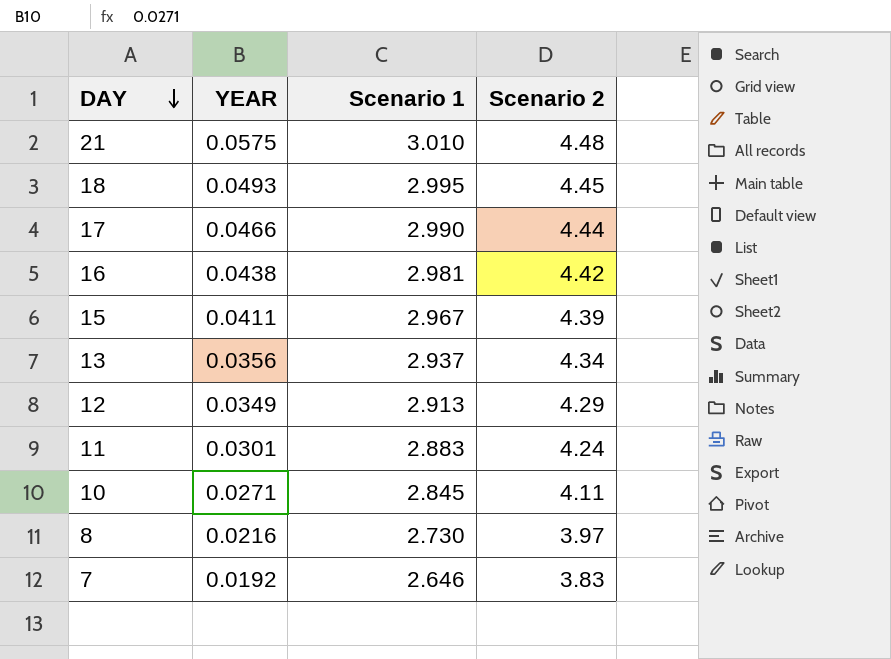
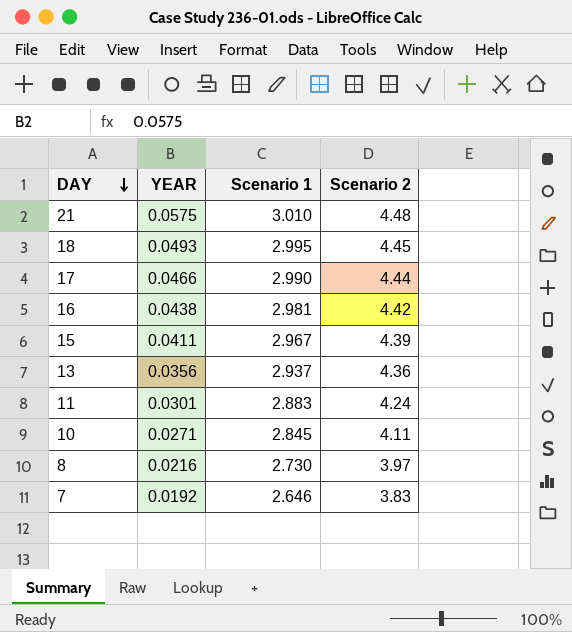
row 12: 0.0349 | 2.913 | 4.29 -> none
13 | Scenario 2: 4.34 -> 4.36

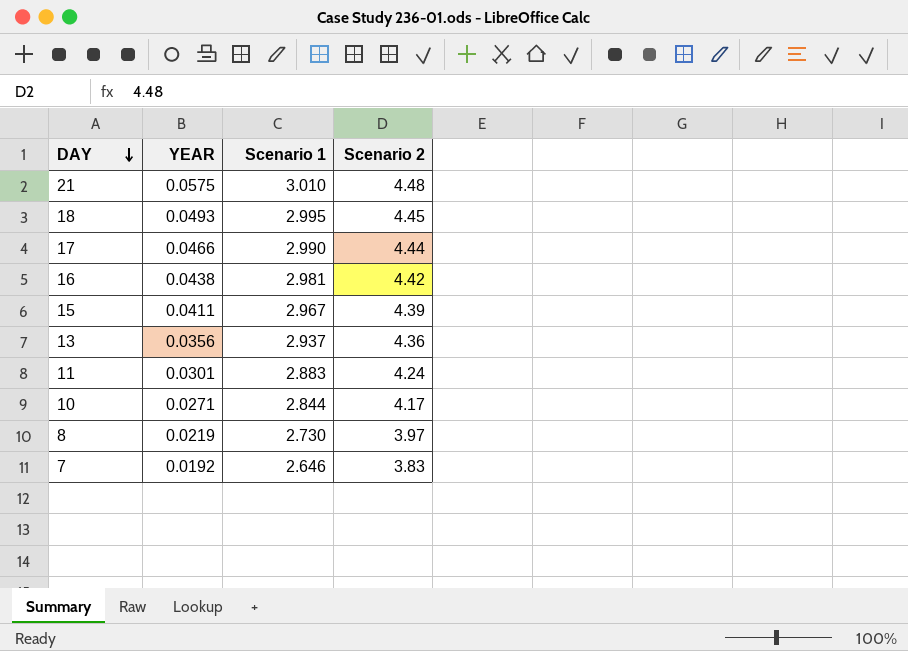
10 | Scenario 1: 2.845 -> 2.844
10 | Scenario 2: 4.11 -> 4.17
8 | YEAR: 0.0216 -> 0.0219

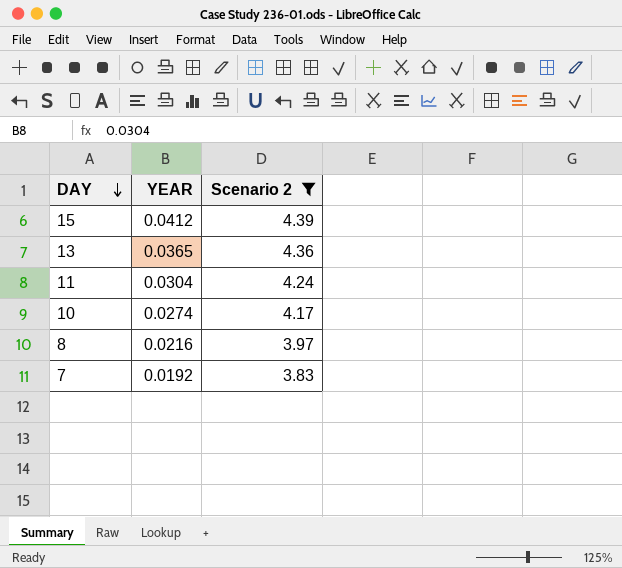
filter: none -> Scenario 2 <= 4.39
column Scenario 1 | position: 3 -> none
15 | YEAR: 0.0411 -> 0.0412
13 | YEAR: 0.0356 -> 0.0365
11 | YEAR: 0.0301 -> 0.0304
10 | YEAR: 0.0271 -> 0.0274
8 | YEAR: 0.0219 -> 0.0216

